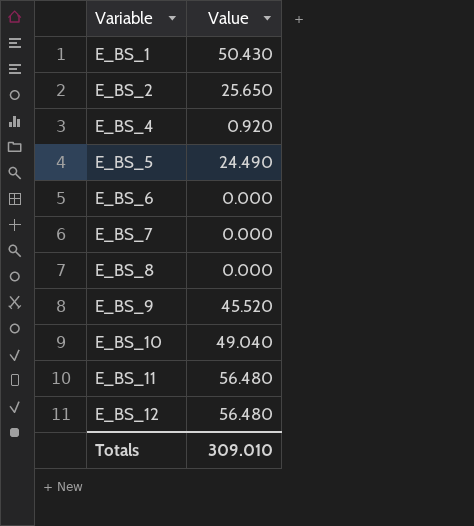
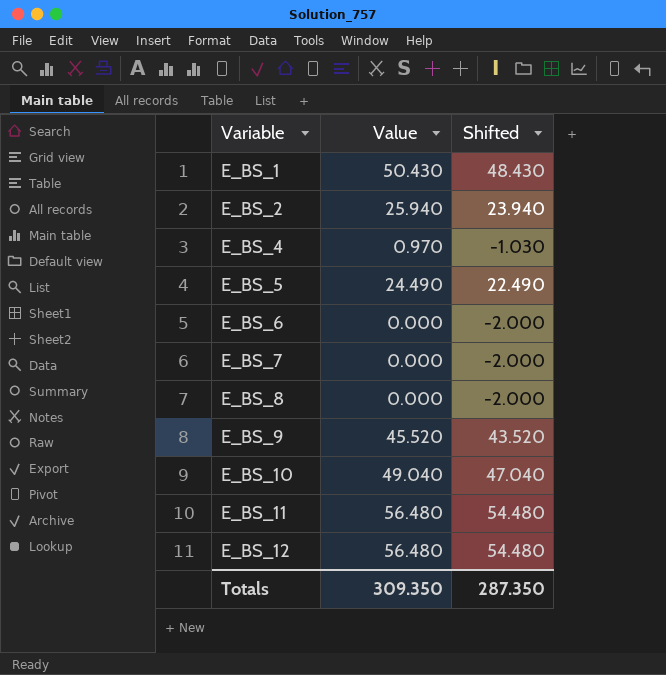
column Shifted | formula: none -> [Value] - 2
E_BS_2 | Value: 25.650 -> 25.940
E_BS_4 | Value: 0.920 -> 0.970
Totals | Value: 309.010 -> 309.350

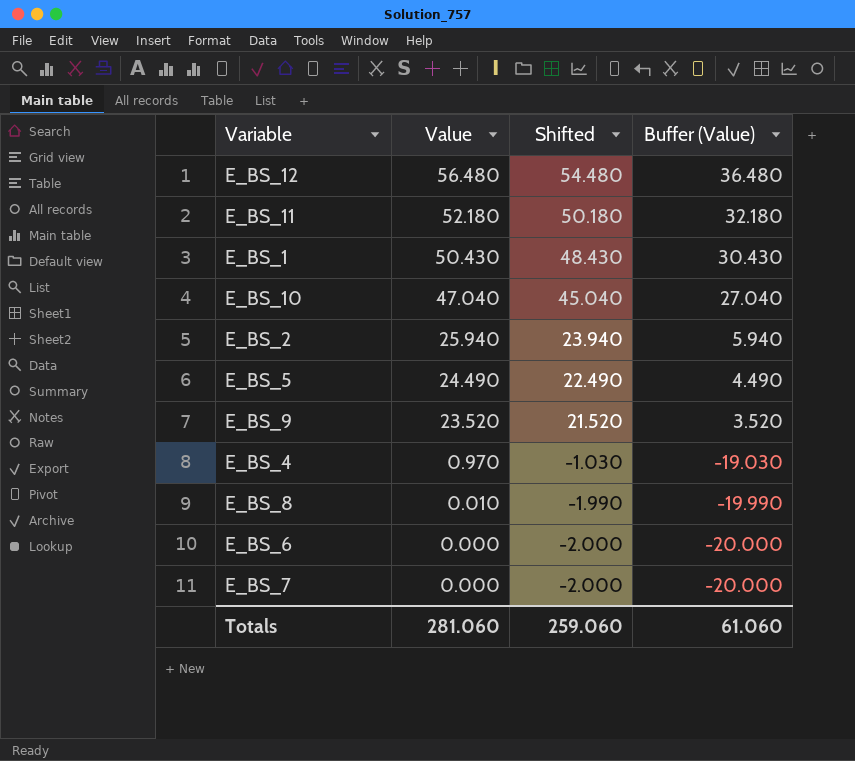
row order: Variable ascending -> Value descending
column Buffer (Value) | formula: none -> [Value] - 20
E_BS_11 | Value: 56.480 -> 52.180
E_BS_11 | Shifted: 54.480 -> 50.180
E_BS_10 | Value: 49.040 -> 47.040
E_BS_10 | Shifted: 47.040 -> 45.040
E_BS_9 | Value: 45.520 -> 23.520
E_BS_9 | Shifted: 43.520 -> 21.520
E_BS_8 | Value: 0.000 -> 0.010
E_BS_8 | Shifted: -2.000 -> -1.990
Totals | Value: 309.350 -> 281.060
Totals | Shifted: 287.350 -> 259.060

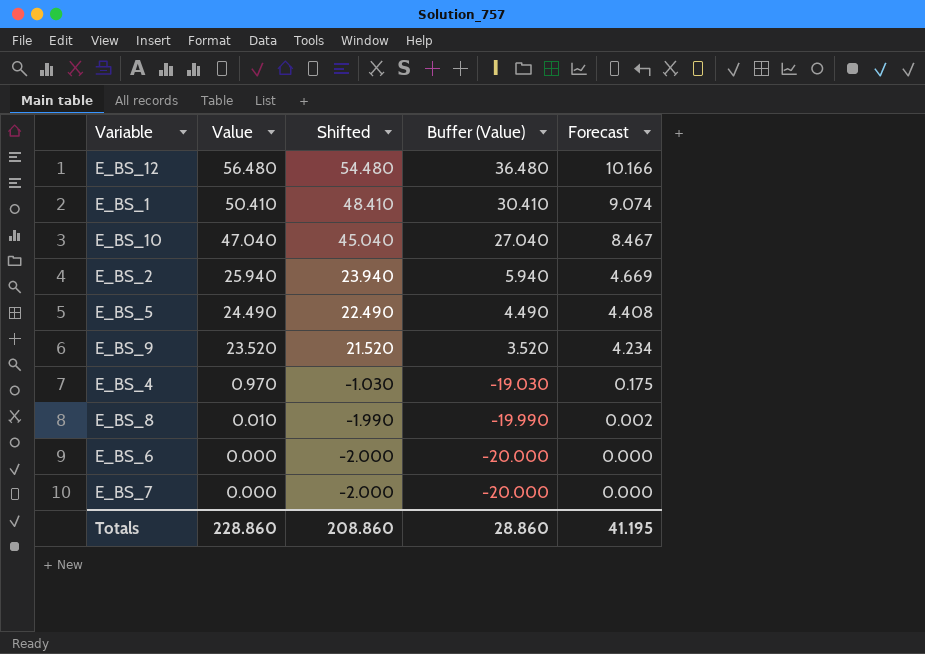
column Forecast | formula: none -> [Value] * 0.18
row E_BS_11: 52.180 | 50.180 | 32.180 -> none
E_BS_1 | Value: 50.430 -> 50.410
E_BS_1 | Shifted: 48.430 -> 48.410
E_BS_1 | Buffer (Value): 30.430 -> 30.410
Totals | Value: 281.060 -> 228.860
Totals | Shifted: 259.060 -> 208.860
Totals | Buffer (Value): 61.060 -> 28.860

